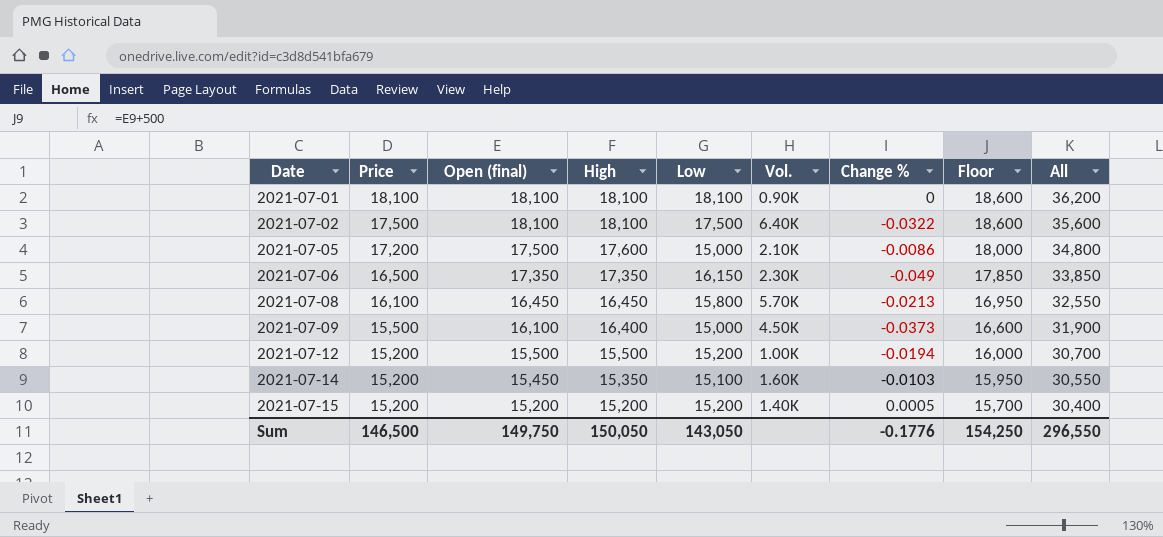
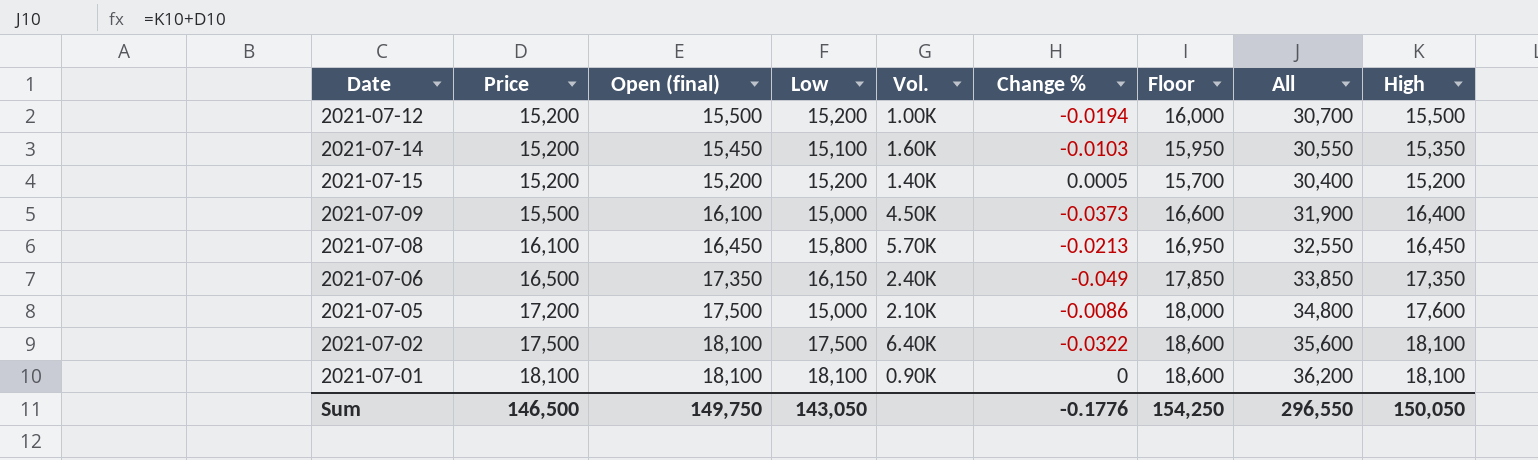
row order: Date ascending -> Price ascending
column High | position: 4 -> 9
2021-07-06 | Vol.: 2.30K -> 2.40K

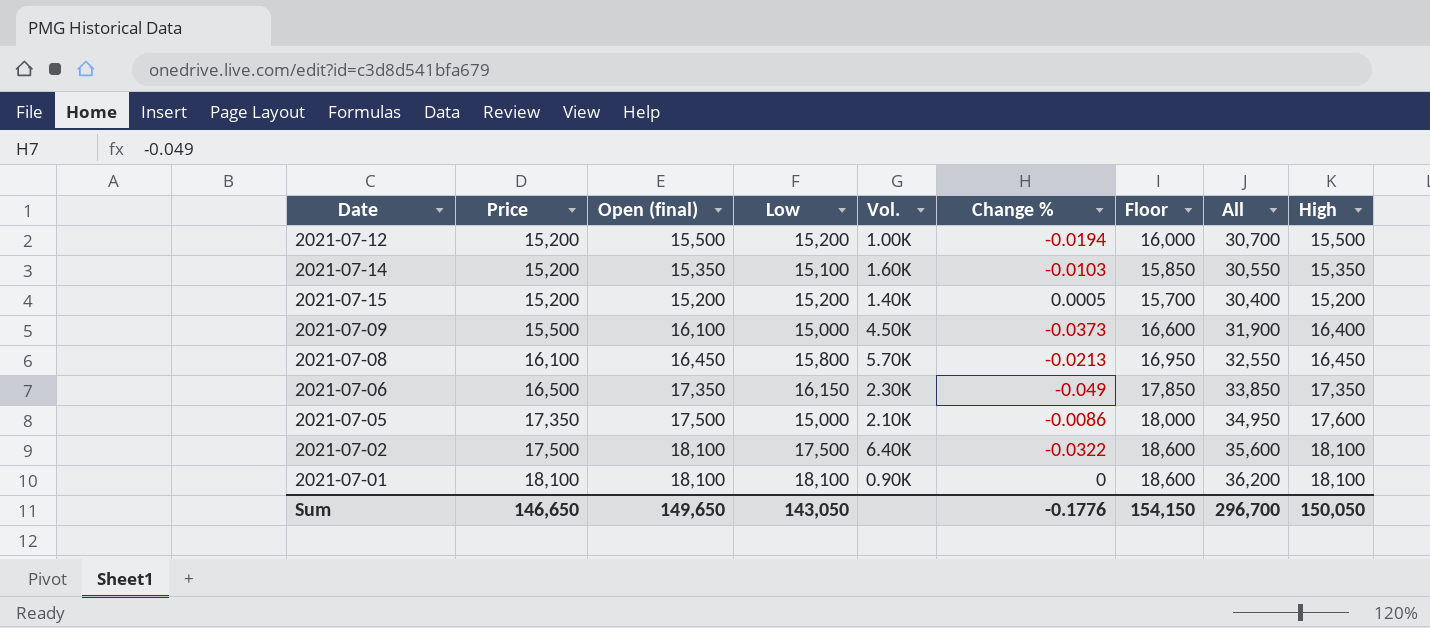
2021-07-14 | Open (final): 15,450 -> 15,350
2021-07-14 | Floor: 15,950 -> 15,850
2021-07-06 | Vol.: 2.40K -> 2.30K
2021-07-05 | Price: 17,200 -> 17,350
2021-07-05 | All: 34,800 -> 34,950
Sum | Price: 146,500 -> 146,650
Sum | Open (final): 149,750 -> 149,650
Sum | Floor: 154,250 -> 154,150
Sum | All: 296,550 -> 296,700

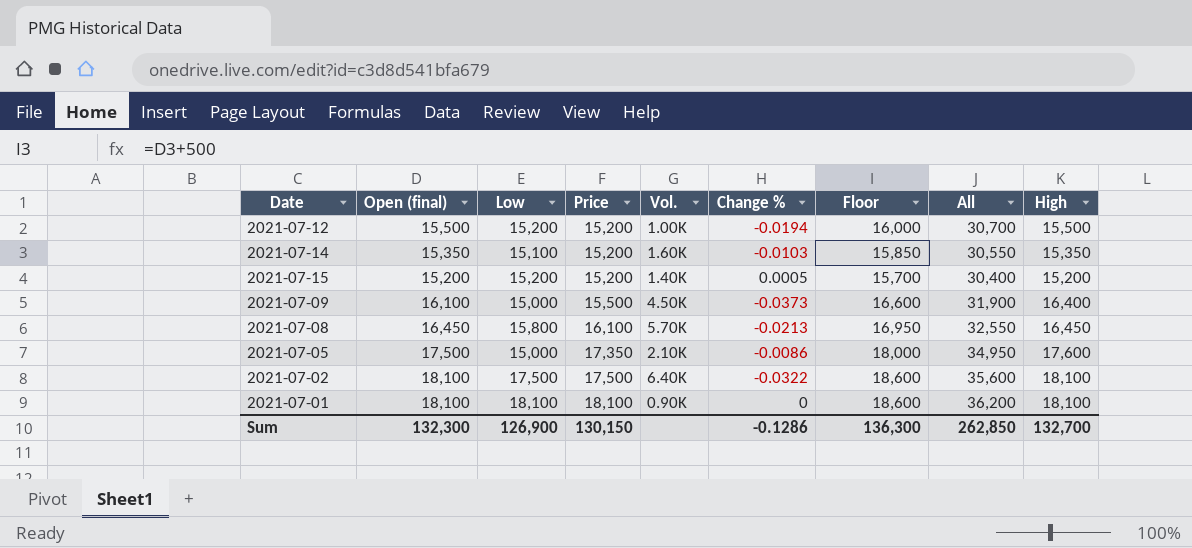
column Price | position: 2 -> 4
row 2021-07-06: 16,500 | 17,350 | 16,150 | 2.30K | -0.049 | 17,850 | 33,850 | 17,350 -> none
Sum | Open (final): 149,650 -> 132,300
Sum | Low: 143,050 -> 126,900
Sum | Price: 146,650 -> 130,150
Sum | Change %: -0.1776 -> -0.1286
Sum | Floor: 154,150 -> 136,300
Sum | All: 296,700 -> 262,850
Sum | High: 150,050 -> 132,700

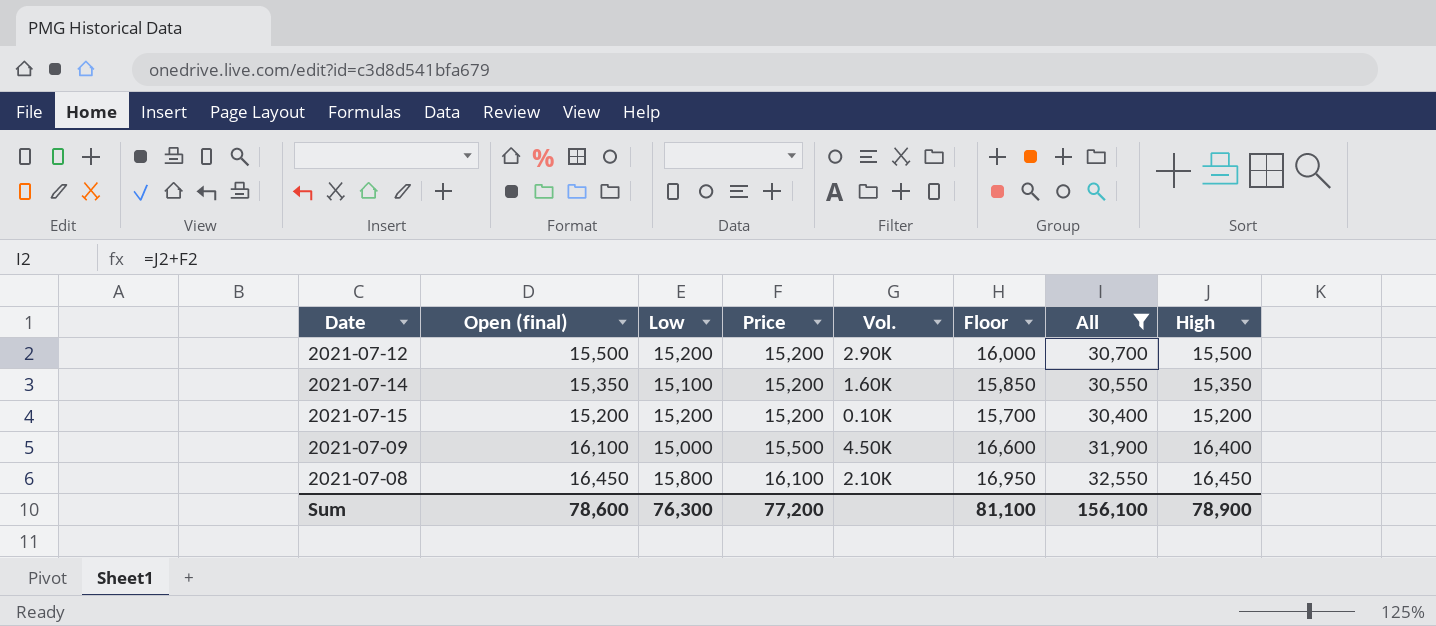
filter: none -> All <= 32,550
column Change % | position: 6 -> none
2021-07-12 | Vol.: 1.00K -> 2.90K
2021-07-15 | Vol.: 1.40K -> 0.10K
2021-07-08 | Vol.: 5.70K -> 2.10K
Sum | Open (final): 132,300 -> 78,600
Sum | Low: 126,900 -> 76,300
Sum | Price: 130,150 -> 77,200
Sum | Floor: 136,300 -> 81,100
Sum | All: 262,850 -> 156,100
Sum | High: 132,700 -> 78,900

